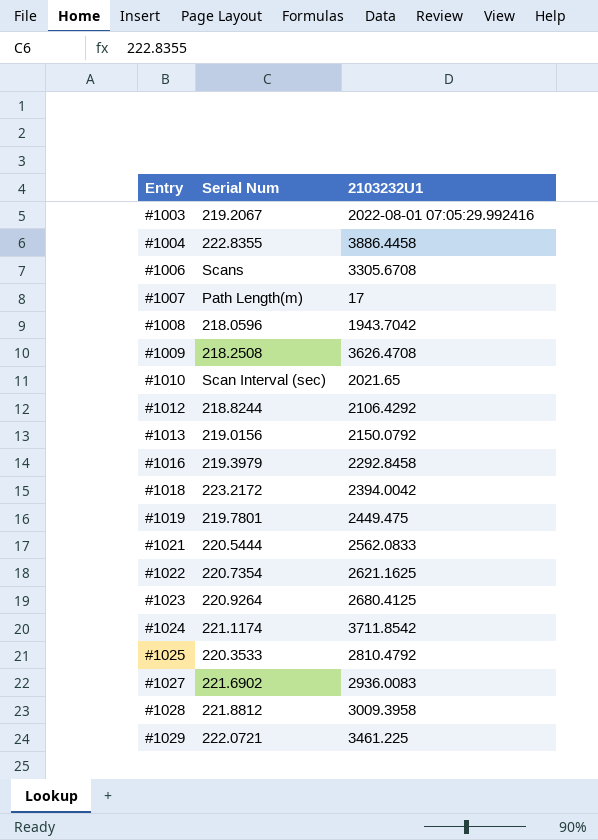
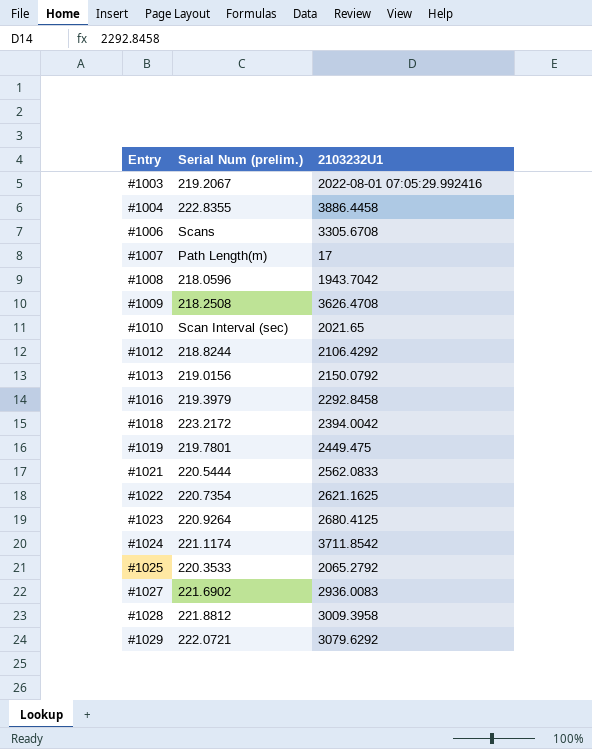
column name: Serial Num -> Serial Num (prelim.)
#1025 | 2103232U1: 2810.4792 -> 2065.2792
#1029 | 2103232U1: 3461.225 -> 3079.6292

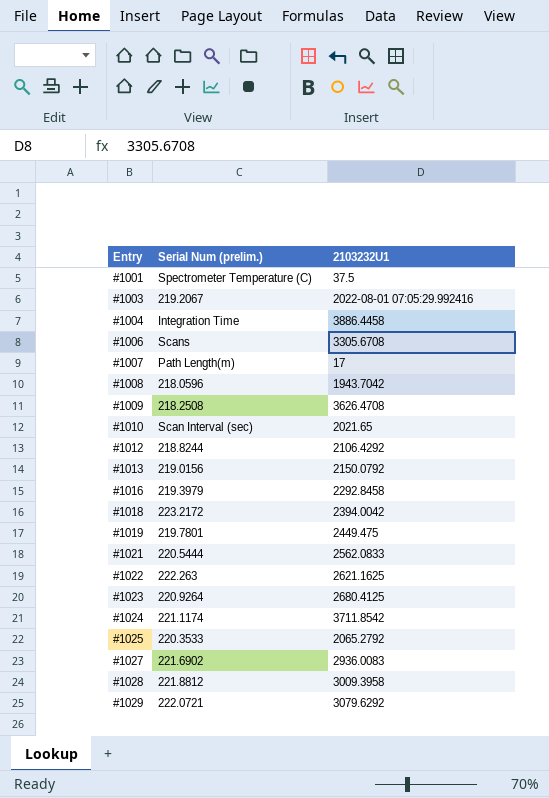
row #1001: none -> Spectrometer Temperature (C) | 37.5
#1004 | Serial Num (prelim.): 222.8355 -> Integration Time
#1022 | Serial Num (prelim.): 220.7354 -> 222.263

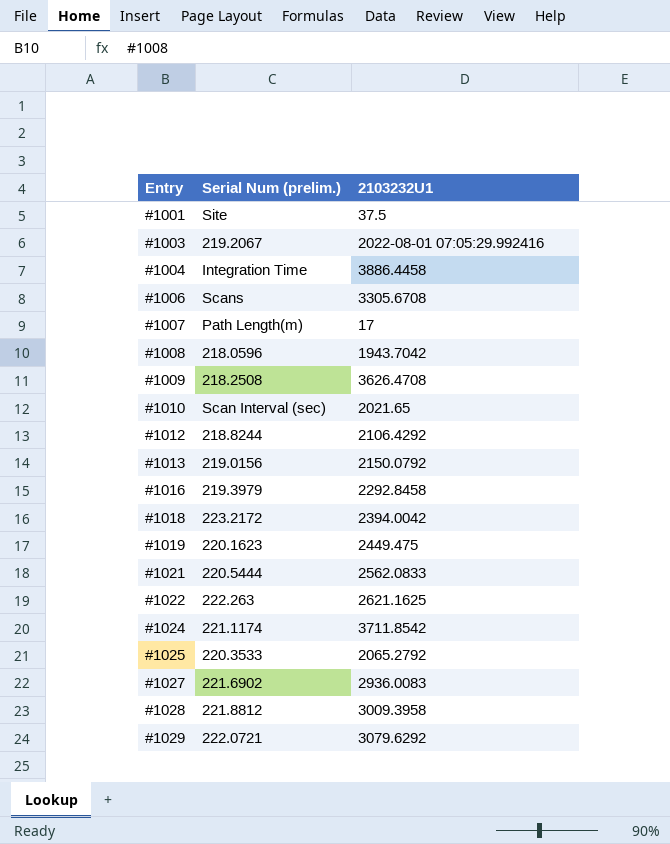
row #1023: 220.9264 | 2680.4125 -> none
#1001 | Serial Num (prelim.): Spectrometer Temperature (C) -> Site
#1019 | Serial Num (prelim.): 219.7801 -> 220.1623

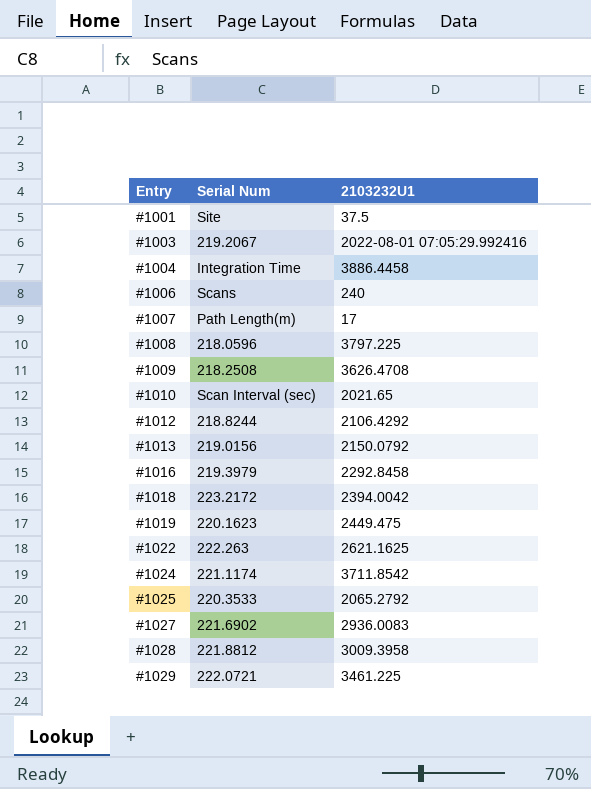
column name: Serial Num (prelim.) -> Serial Num
row #1021: 220.5444 | 2562.0833 -> none
#1006 | 2103232U1: 3305.6708 -> 240
#1008 | 2103232U1: 1943.7042 -> 3797.225
#1029 | 2103232U1: 3079.6292 -> 3461.225

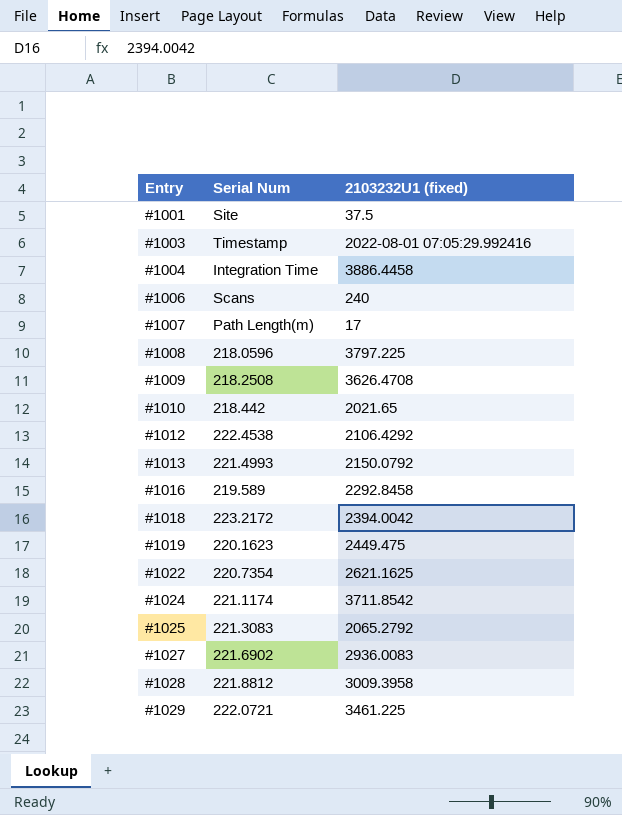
column name: 2103232U1 -> 2103232U1 (fixed)
#1003 | Serial Num: 219.2067 -> Timestamp
#1010 | Serial Num: Scan Interval (sec) -> 218.442
#1012 | Serial Num: 218.8244 -> 222.4538
#1013 | Serial Num: 219.0156 -> 221.4993
#1016 | Serial Num: 219.3979 -> 219.589
#1022 | Serial Num: 222.263 -> 220.7354
#1025 | Serial Num: 220.3533 -> 221.3083

